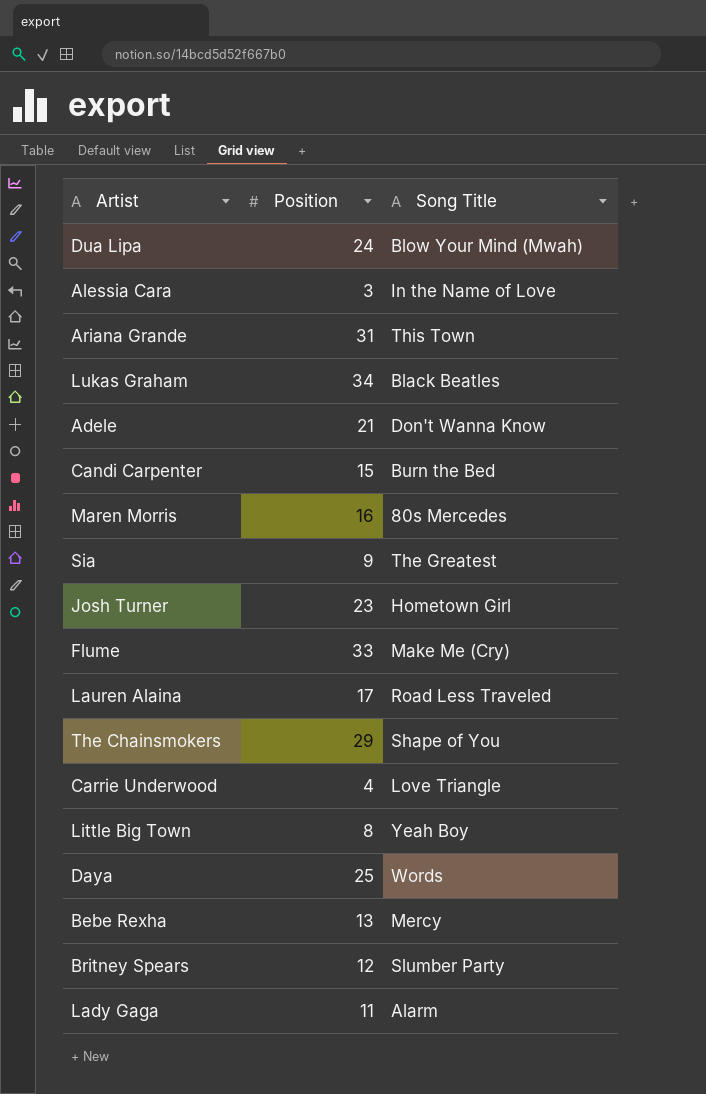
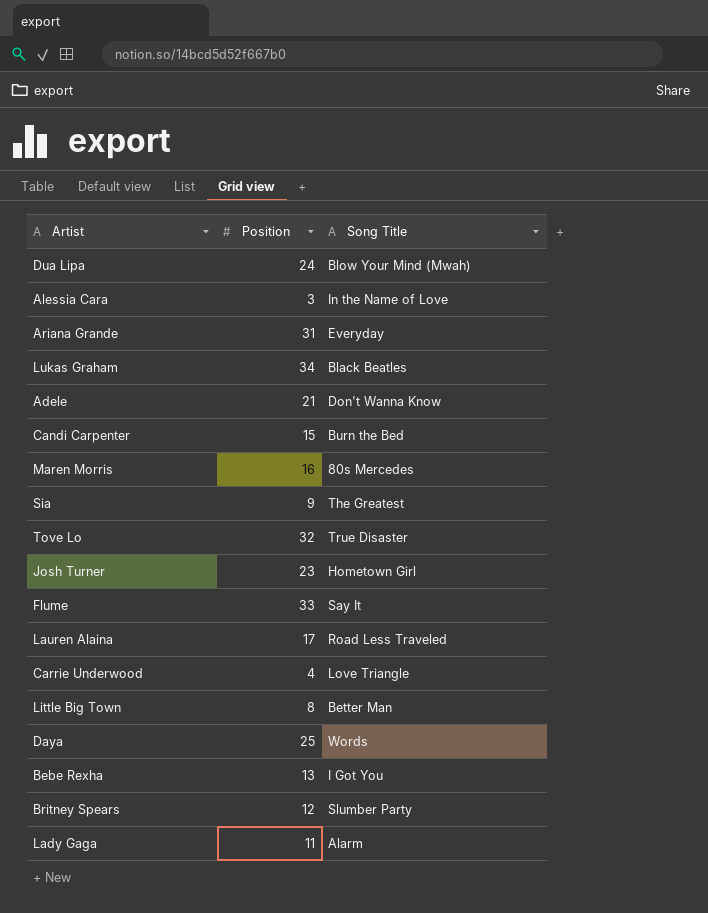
row The Chainsmokers: 29 | Shape of You -> none
Ariana Grande | Song Title: This Town -> Everyday
row Tove Lo: none -> 32 | True Disaster
Flume | Song Title: Make Me (Cry) -> Say It
Little Big Town | Song Title: Yeah Boy -> Better Man
Bebe Rexha | Song Title: Mercy -> I Got You

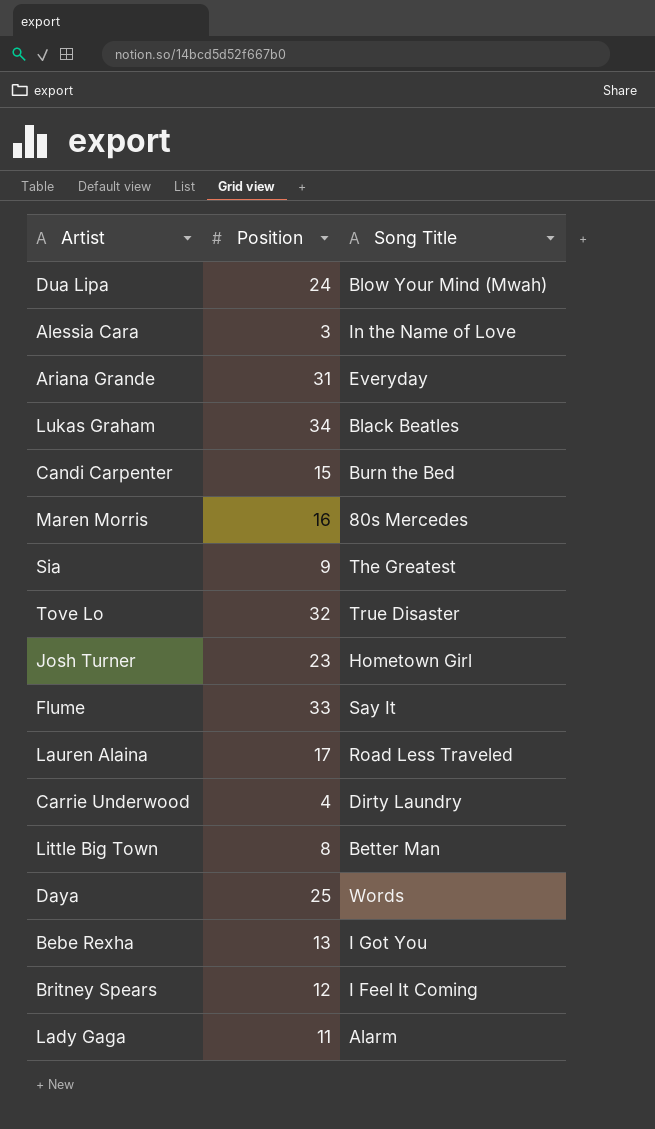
row Adele: 21 | Don't Wanna Know -> none
Carrie Underwood | Song Title: Love Triangle -> Dirty Laundry
Britney Spears | Song Title: Slumber Party -> I Feel It Coming

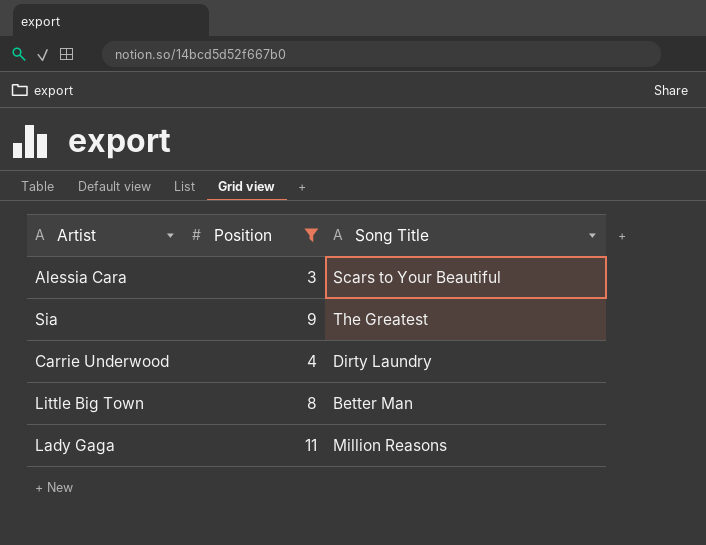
filter: none -> Position <= 11
Alessia Cara | Song Title: In the Name of Love -> Scars to Your Beautiful
Lady Gaga | Song Title: Alarm -> Million Reasons

